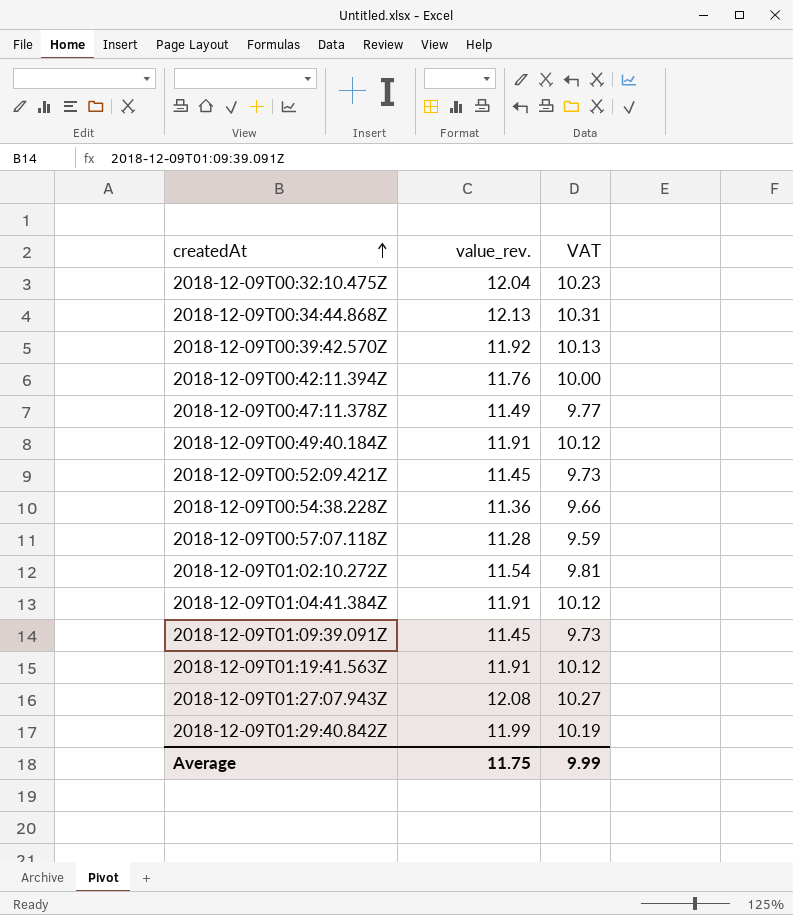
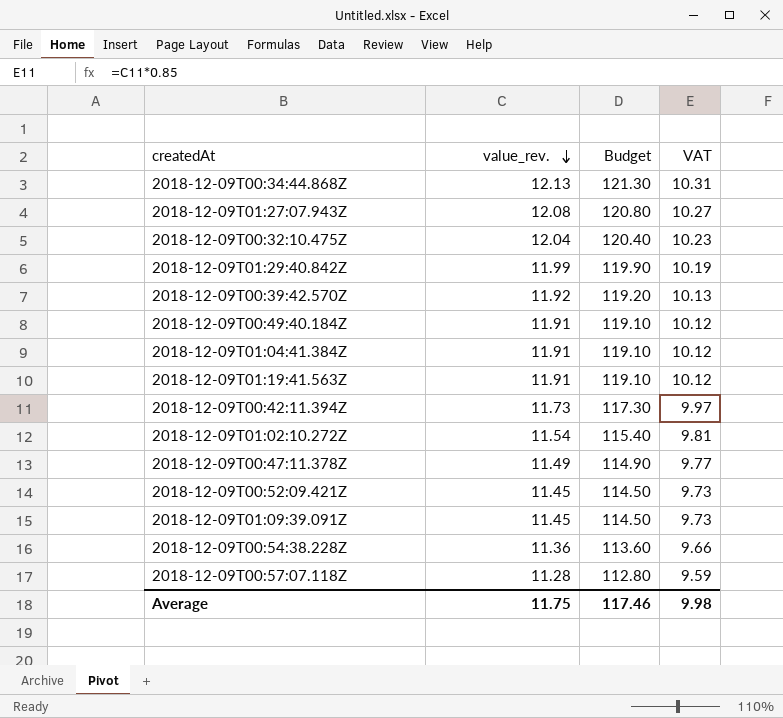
row order: createdAt ascending -> value_rev. descending
column Budget | formula: none -> [value_rev.] * 10
2018-12-09T00:42:11.394Z | value_rev.: 11.76 -> 11.73
2018-12-09T00:42:11.394Z | VAT: 10.00 -> 9.97
Average | VAT: 9.99 -> 9.98

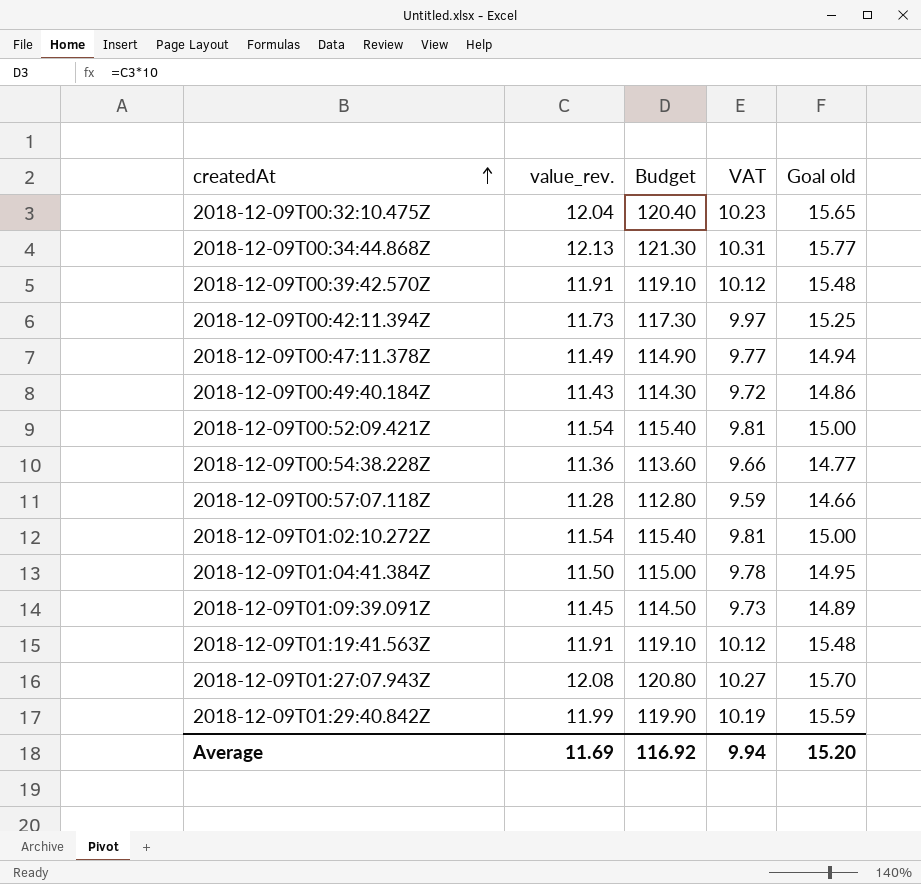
row order: value_rev. descending -> createdAt ascending
column Goal old | formula: none -> [value_rev.] * 1.3
2018-12-09T00:39:42.570Z | value_rev.: 11.92 -> 11.91
2018-12-09T00:39:42.570Z | Budget: 119.20 -> 119.10
2018-12-09T00:39:42.570Z | VAT: 10.13 -> 10.12
2018-12-09T00:49:40.184Z | value_rev.: 11.91 -> 11.43
2018-12-09T00:49:40.184Z | Budget: 119.10 -> 114.30
2018-12-09T00:49:40.184Z | VAT: 10.12 -> 9.72
2018-12-09T00:52:09.421Z | value_rev.: 11.45 -> 11.54
2018-12-09T00:52:09.421Z | Budget: 114.50 -> 115.40
2018-12-09T00:52:09.421Z | VAT: 9.73 -> 9.81
2018-12-09T01:04:41.384Z | value_rev.: 11.91 -> 11.50
2018-12-09T01:04:41.384Z | Budget: 119.10 -> 115.00
2018-12-09T01:04:41.384Z | VAT: 10.12 -> 9.78
Average | value_rev.: 11.75 -> 11.69
Average | Budget: 117.46 -> 116.92
Average | VAT: 9.98 -> 9.94

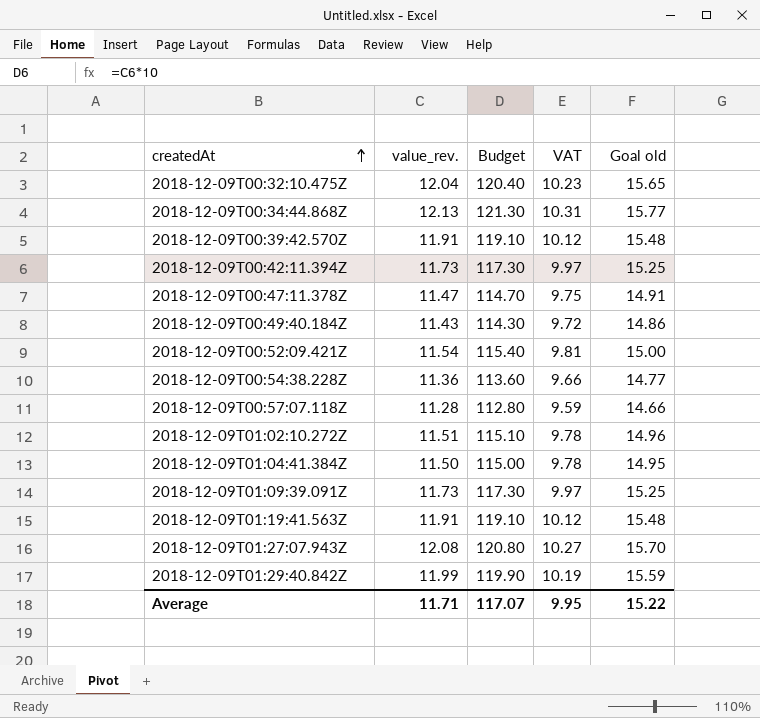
2018-12-09T00:47:11.378Z | value_rev.: 11.49 -> 11.47
2018-12-09T00:47:11.378Z | Budget: 114.90 -> 114.70
2018-12-09T00:47:11.378Z | VAT: 9.77 -> 9.75
2018-12-09T00:47:11.378Z | Goal old: 14.94 -> 14.91
2018-12-09T01:02:10.272Z | value_rev.: 11.54 -> 11.51
2018-12-09T01:02:10.272Z | Budget: 115.40 -> 115.10
2018-12-09T01:02:10.272Z | VAT: 9.81 -> 9.78
2018-12-09T01:02:10.272Z | Goal old: 15.00 -> 14.96
2018-12-09T01:09:39.091Z | value_rev.: 11.45 -> 11.73
2018-12-09T01:09:39.091Z | Budget: 114.50 -> 117.30
2018-12-09T01:09:39.091Z | VAT: 9.73 -> 9.97
2018-12-09T01:09:39.091Z | Goal old: 14.89 -> 15.25
Average | value_rev.: 11.69 -> 11.71
Average | Budget: 116.92 -> 117.07
Average | VAT: 9.94 -> 9.95
Average | Goal old: 15.20 -> 15.22

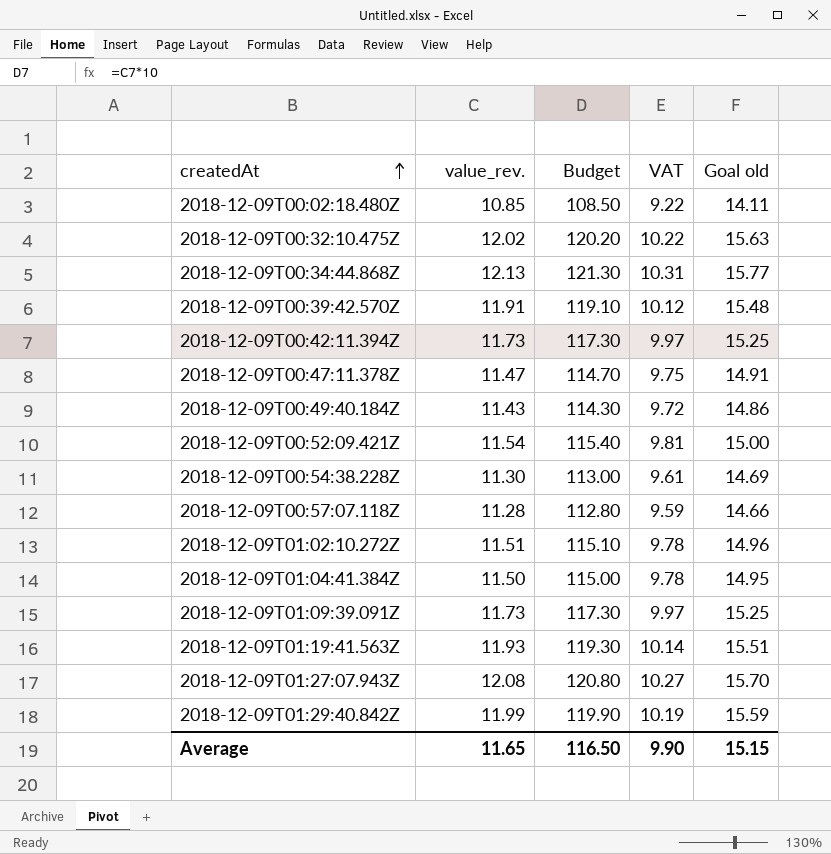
row 2018-12-09T00:02:18.480Z: none -> 10.85 | 108.50 | 9.22 | 14.11
2018-12-09T00:32:10.475Z | value_rev.: 12.04 -> 12.02
2018-12-09T00:32:10.475Z | Budget: 120.40 -> 120.20
2018-12-09T00:32:10.475Z | VAT: 10.23 -> 10.22
2018-12-09T00:32:10.475Z | Goal old: 15.65 -> 15.63
2018-12-09T00:54:38.228Z | value_rev.: 11.36 -> 11.30
2018-12-09T00:54:38.228Z | Budget: 113.60 -> 113.00
2018-12-09T00:54:38.228Z | VAT: 9.66 -> 9.61
2018-12-09T00:54:38.228Z | Goal old: 14.77 -> 14.69
2018-12-09T01:19:41.563Z | value_rev.: 11.91 -> 11.93
2018-12-09T01:19:41.563Z | Budget: 119.10 -> 119.30
2018-12-09T01:19:41.563Z | VAT: 10.12 -> 10.14
2018-12-09T01:19:41.563Z | Goal old: 15.48 -> 15.51
Average | value_rev.: 11.71 -> 11.65
Average | Budget: 117.07 -> 116.50
Average | VAT: 9.95 -> 9.90
Average | Goal old: 15.22 -> 15.15

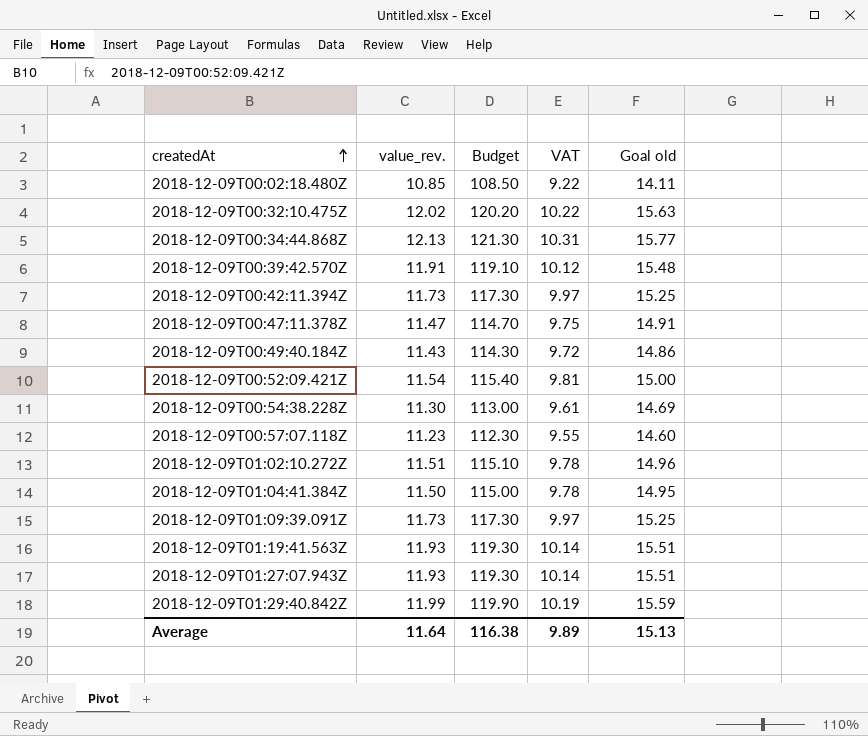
2018-12-09T00:57:07.118Z | value_rev.: 11.28 -> 11.23
2018-12-09T00:57:07.118Z | Budget: 112.80 -> 112.30
2018-12-09T00:57:07.118Z | VAT: 9.59 -> 9.55
2018-12-09T00:57:07.118Z | Goal old: 14.66 -> 14.60
2018-12-09T01:27:07.943Z | value_rev.: 12.08 -> 11.93
2018-12-09T01:27:07.943Z | Budget: 120.80 -> 119.30
2018-12-09T01:27:07.943Z | VAT: 10.27 -> 10.14
2018-12-09T01:27:07.943Z | Goal old: 15.70 -> 15.51
Average | value_rev.: 11.65 -> 11.64
Average | Budget: 116.50 -> 116.38
Average | VAT: 9.90 -> 9.89
Average | Goal old: 15.15 -> 15.13

